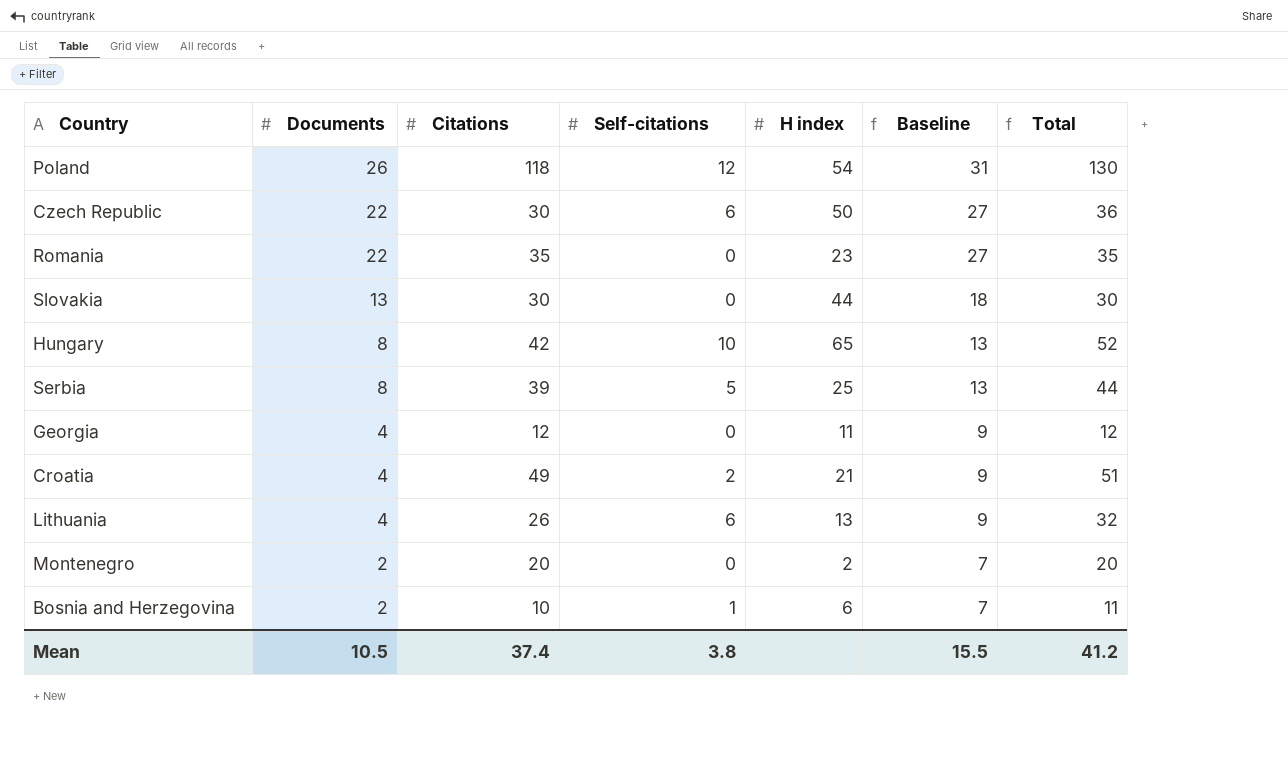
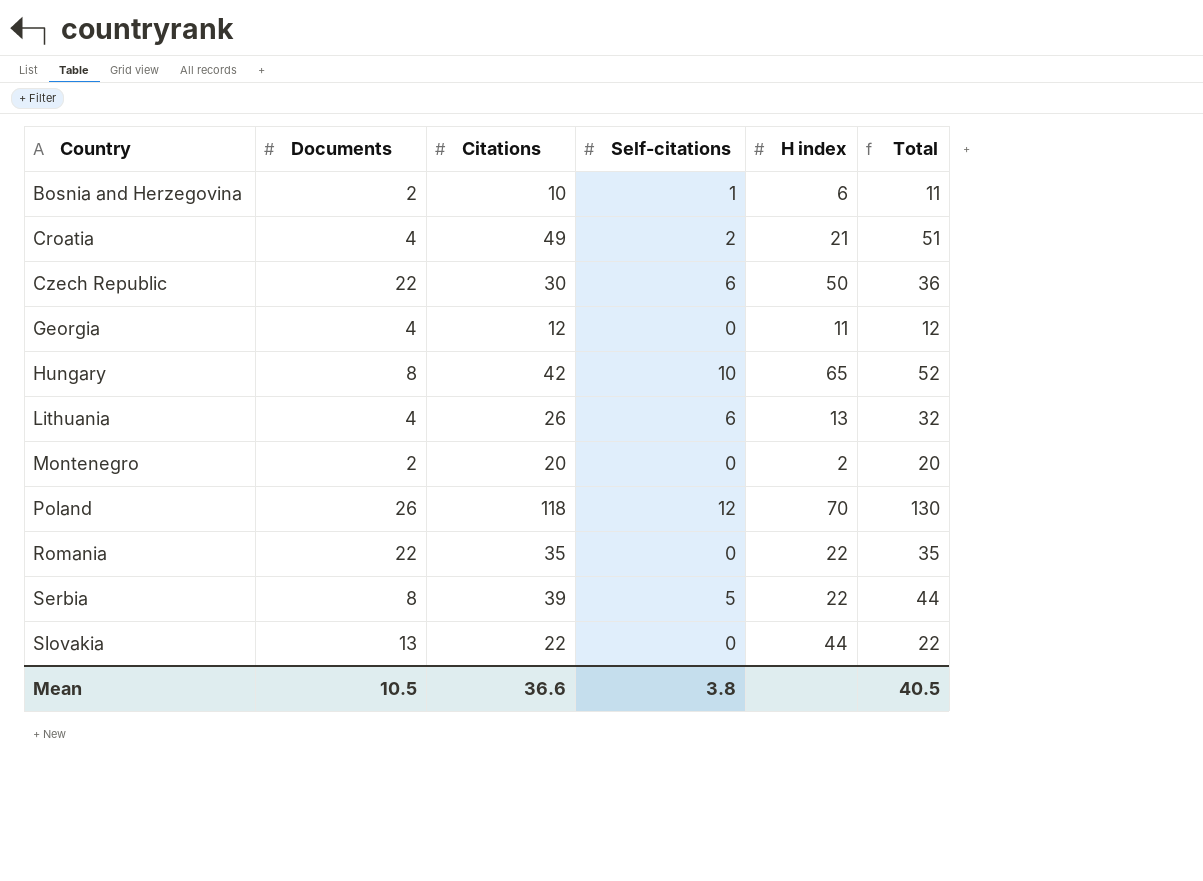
row order: Documents descending -> Country ascending
column Baseline | formula: [Documents] + 5 -> none
Poland | H index: 54 -> 70
Romania | H index: 23 -> 22
Serbia | H index: 25 -> 22
Slovakia | Citations: 30 -> 22
Slovakia | Total: 30 -> 22
Mean | Citations: 37.4 -> 36.6
Mean | Total: 41.2 -> 40.5

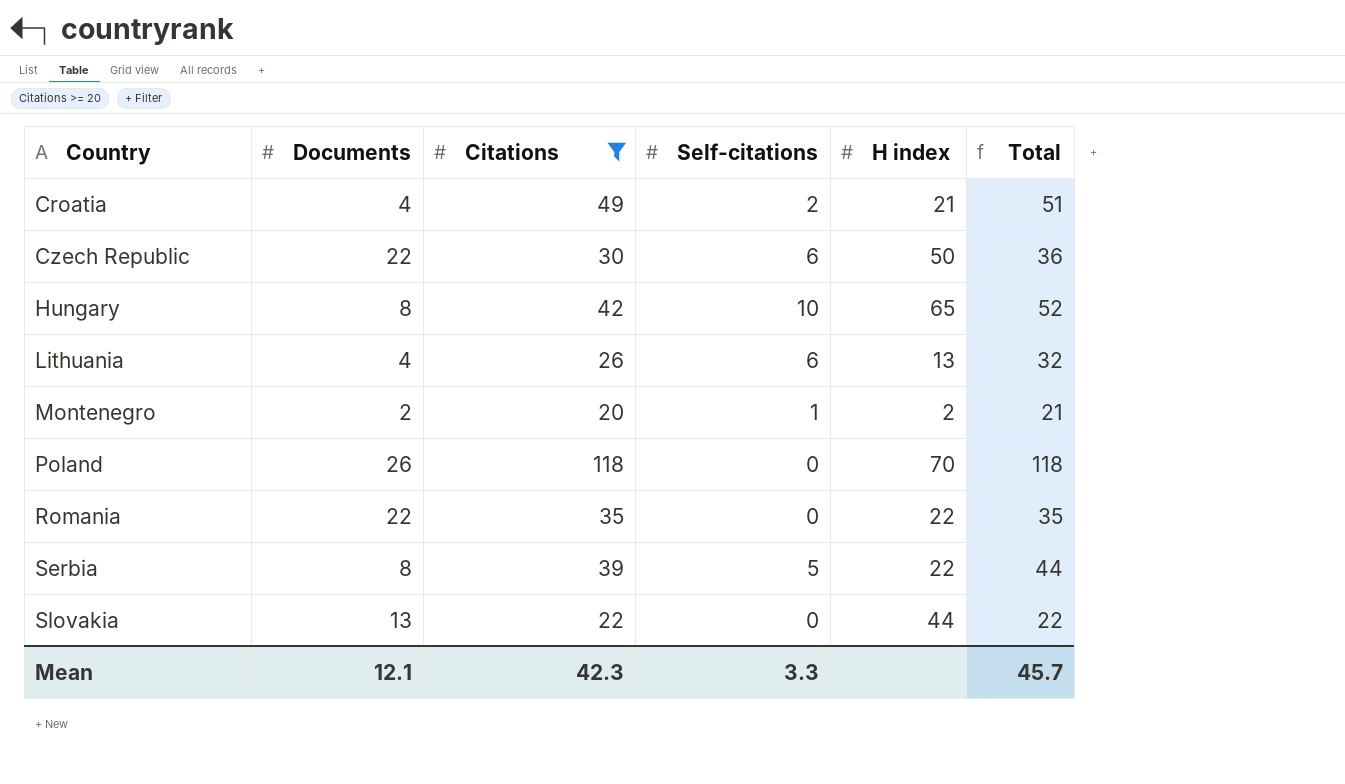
filter: none -> Citations >= 20
Montenegro | Self-citations: 0 -> 1
Montenegro | Total: 20 -> 21
Poland | Self-citations: 12 -> 0
Poland | Total: 130 -> 118
Mean | Documents: 10.5 -> 12.1
Mean | Citations: 36.6 -> 42.3
Mean | Self-citations: 3.8 -> 3.3
Mean | Total: 40.5 -> 45.7

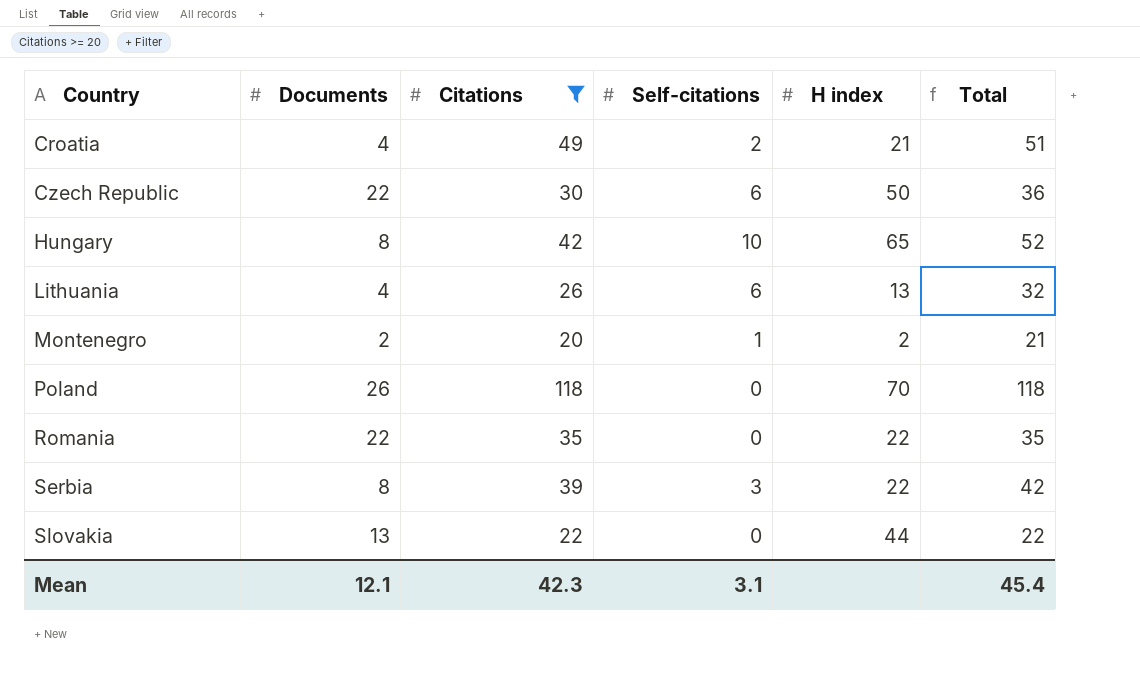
Serbia | Self-citations: 5 -> 3
Serbia | Total: 44 -> 42
Mean | Self-citations: 3.3 -> 3.1
Mean | Total: 45.7 -> 45.4

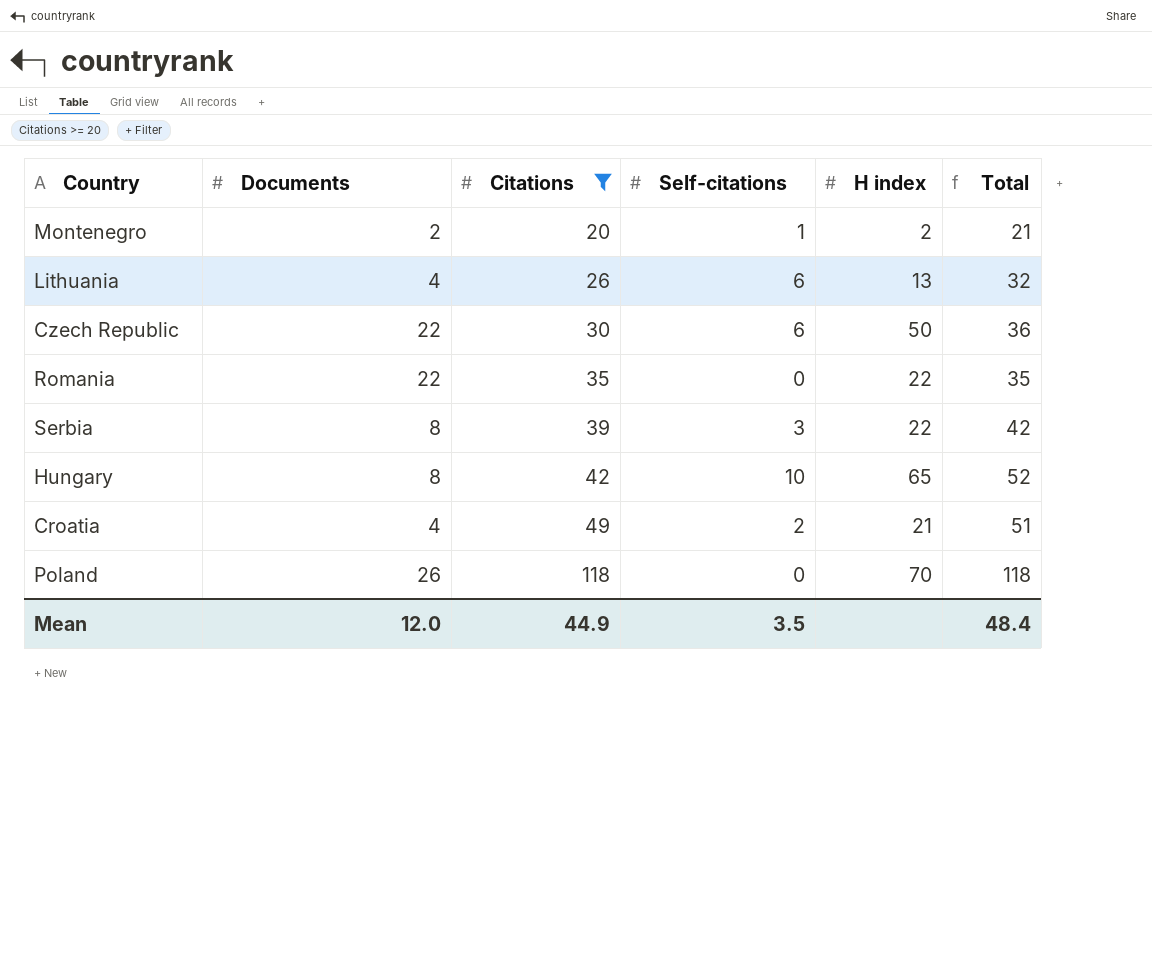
row order: Country ascending -> Citations ascending
row Slovakia: 13 | 22 | 0 | 44 | 22 -> none
Mean | Documents: 12.1 -> 12.0
Mean | Citations: 42.3 -> 44.9
Mean | Self-citations: 3.1 -> 3.5
Mean | Total: 45.4 -> 48.4

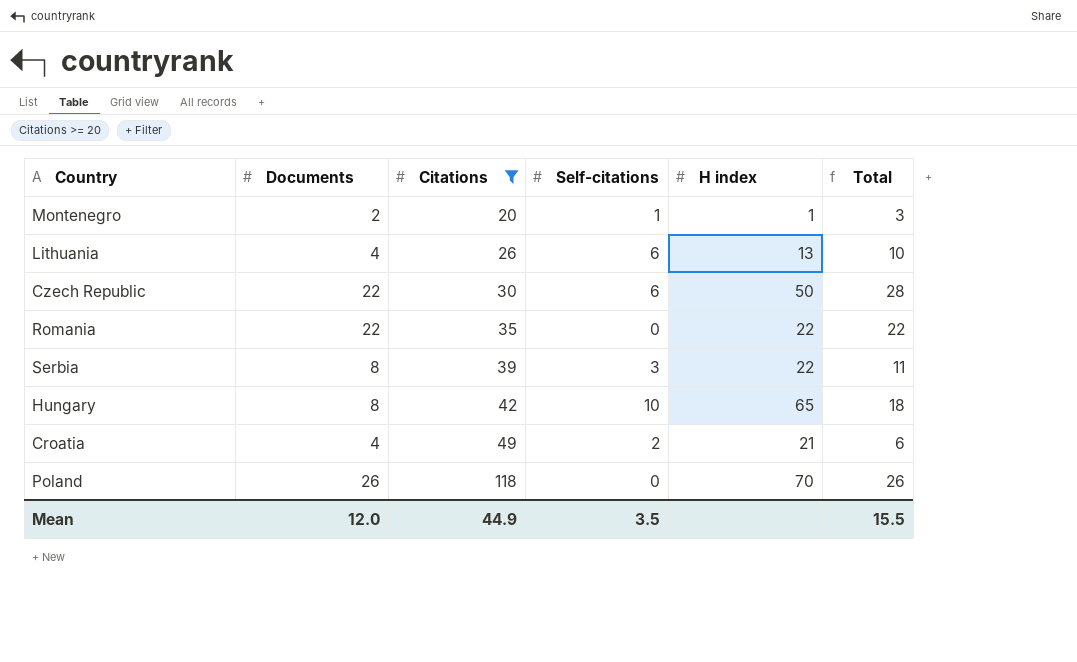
column Total | formula: [Citations] + [Self-citations] -> [Documents] + [Self-citations]
Montenegro | H index: 2 -> 1
Mean | Total: 48.4 -> 15.5

